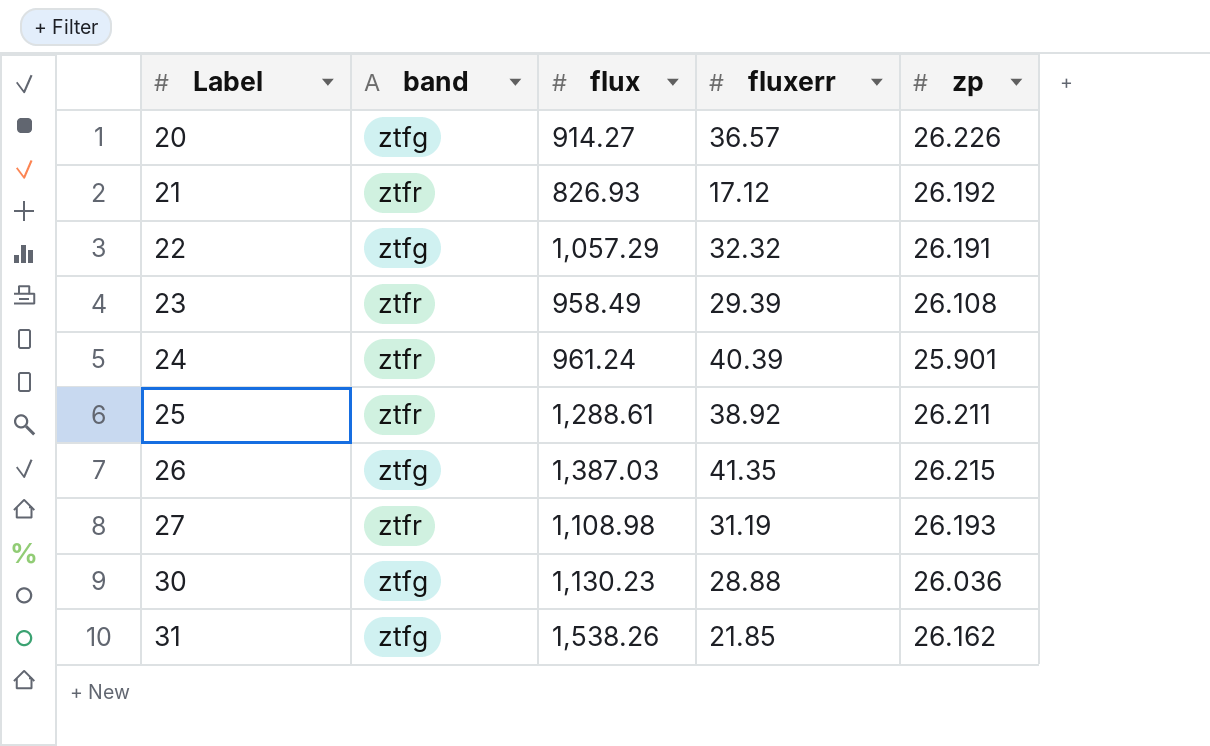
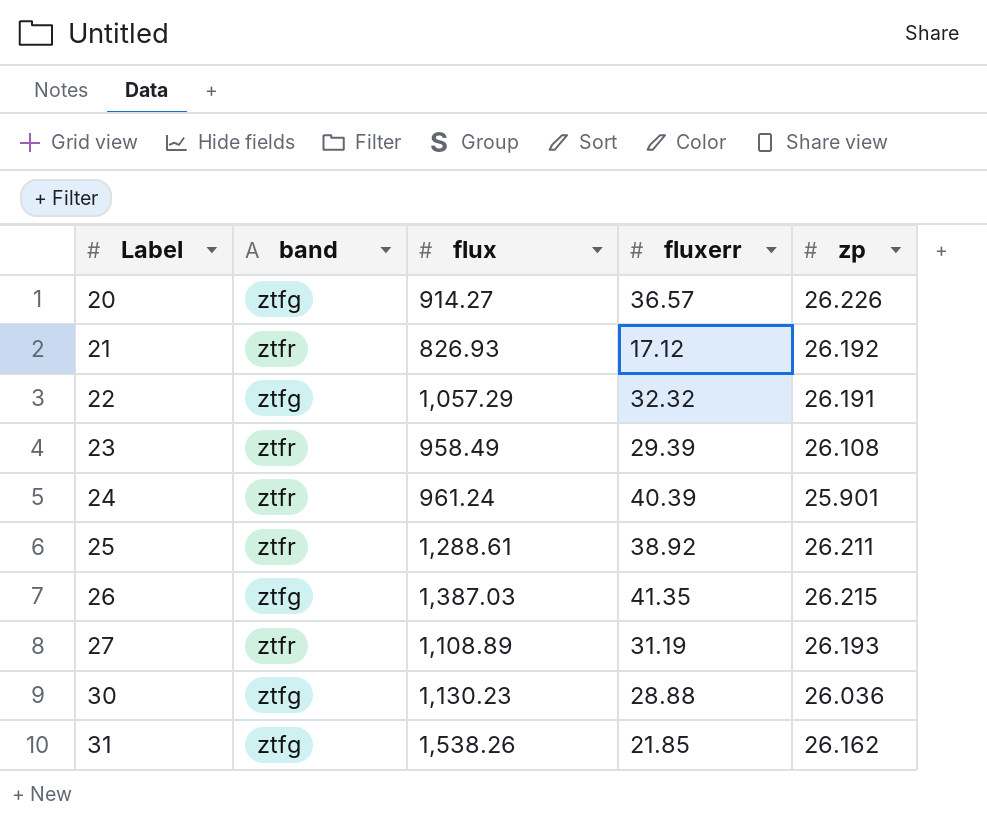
27 | flux: 1,108.98 -> 1,108.89

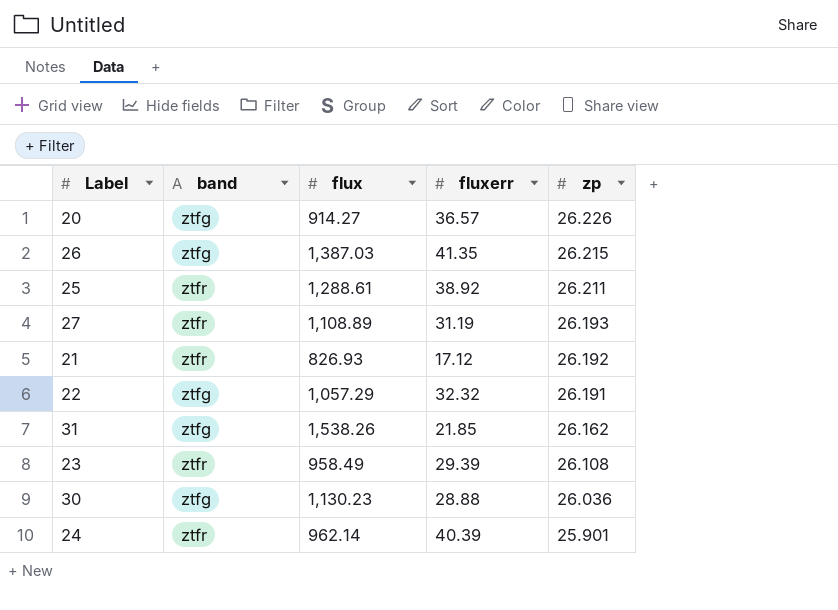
row order: Label ascending -> zp descending
24 | flux: 961.24 -> 962.14

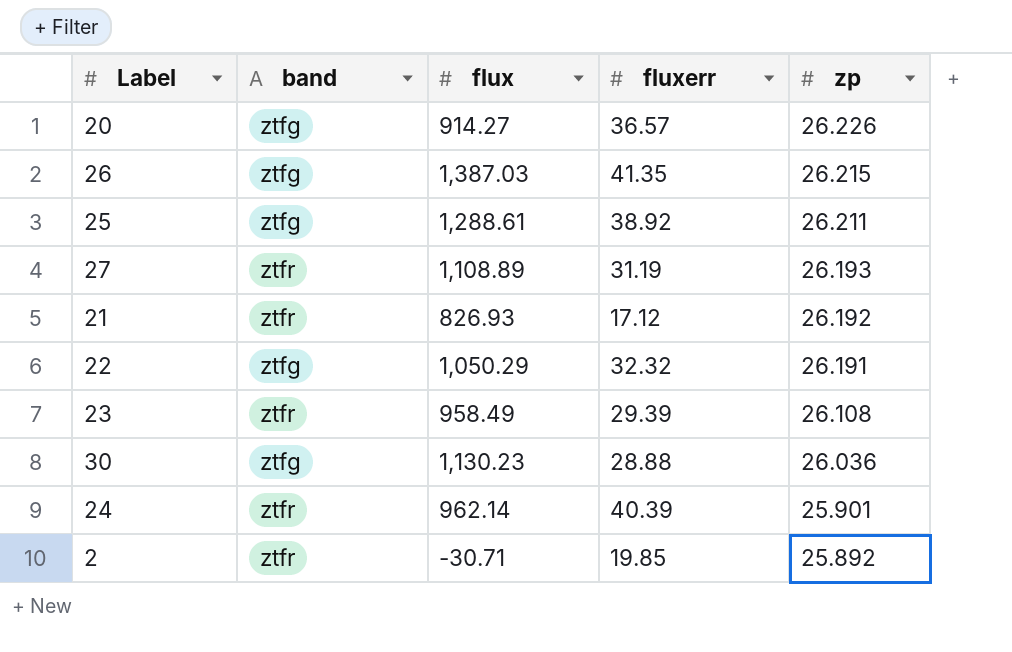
row 31: ztfg | 1,538.26 | 21.85 | 26.162 -> none
25 | band: ztfr -> ztfg
22 | flux: 1,057.29 -> 1,050.29
row 2: none -> ztfr | -30.71 | 19.85 | 25.892

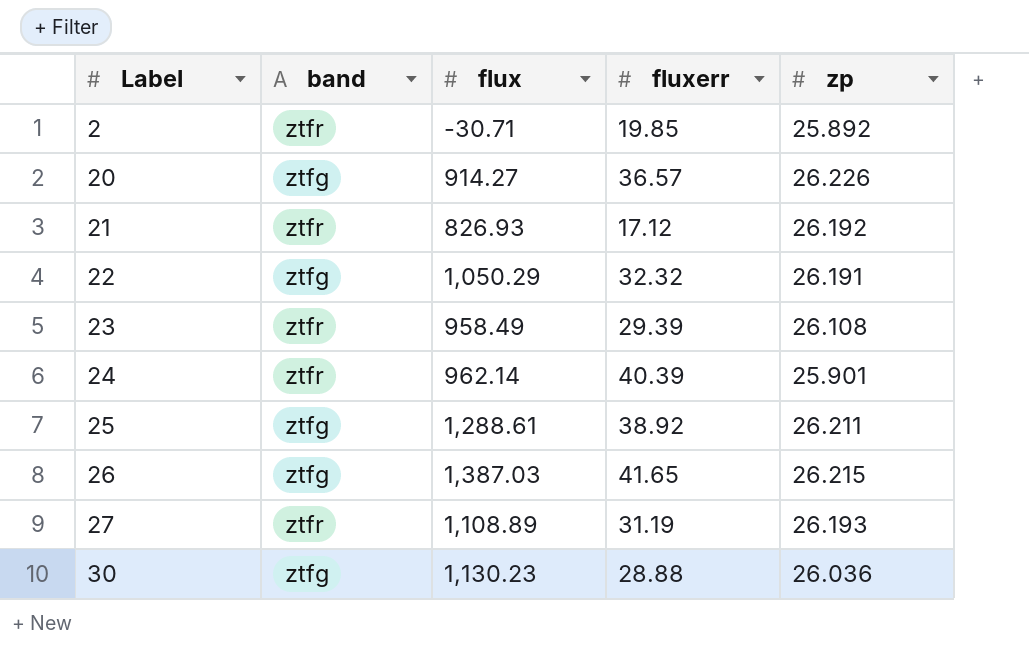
row order: zp descending -> Label ascending
26 | fluxerr: 41.35 -> 41.65

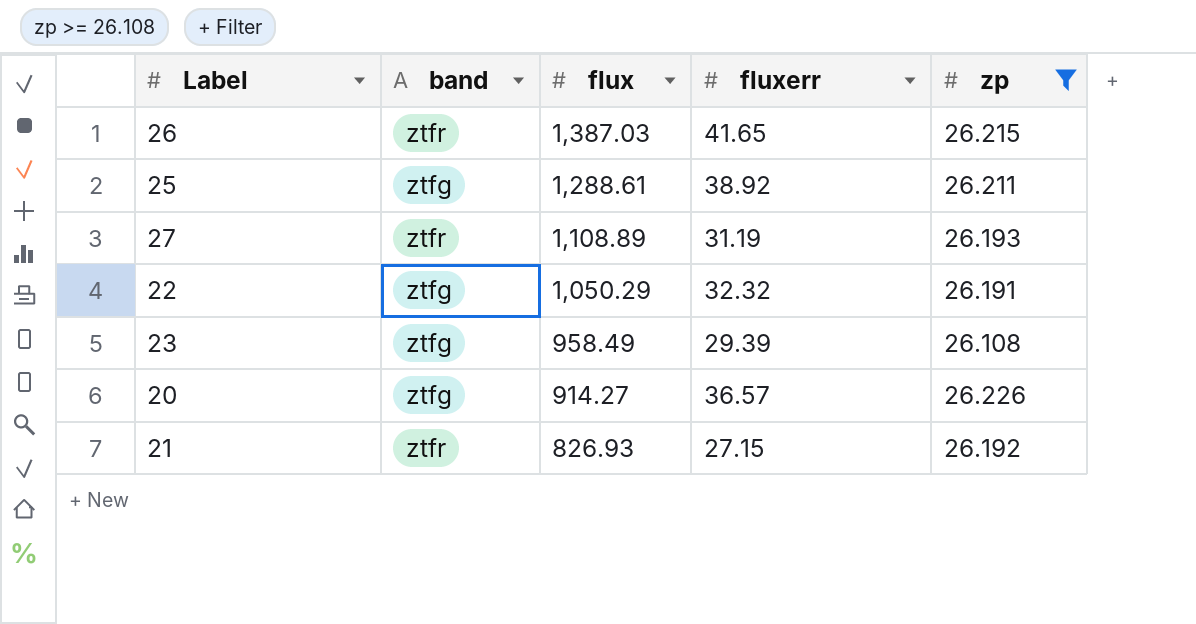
filter: none -> zp >= 26.108
row order: Label ascending -> flux descending
26 | band: ztfg -> ztfr
23 | band: ztfr -> ztfg
21 | fluxerr: 17.12 -> 27.15

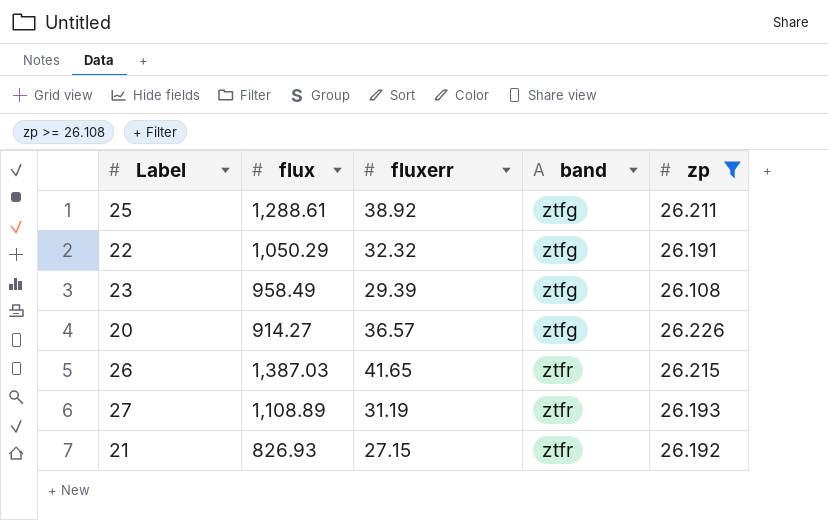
row order: flux descending -> band ascending
column band | position: 2 -> 4

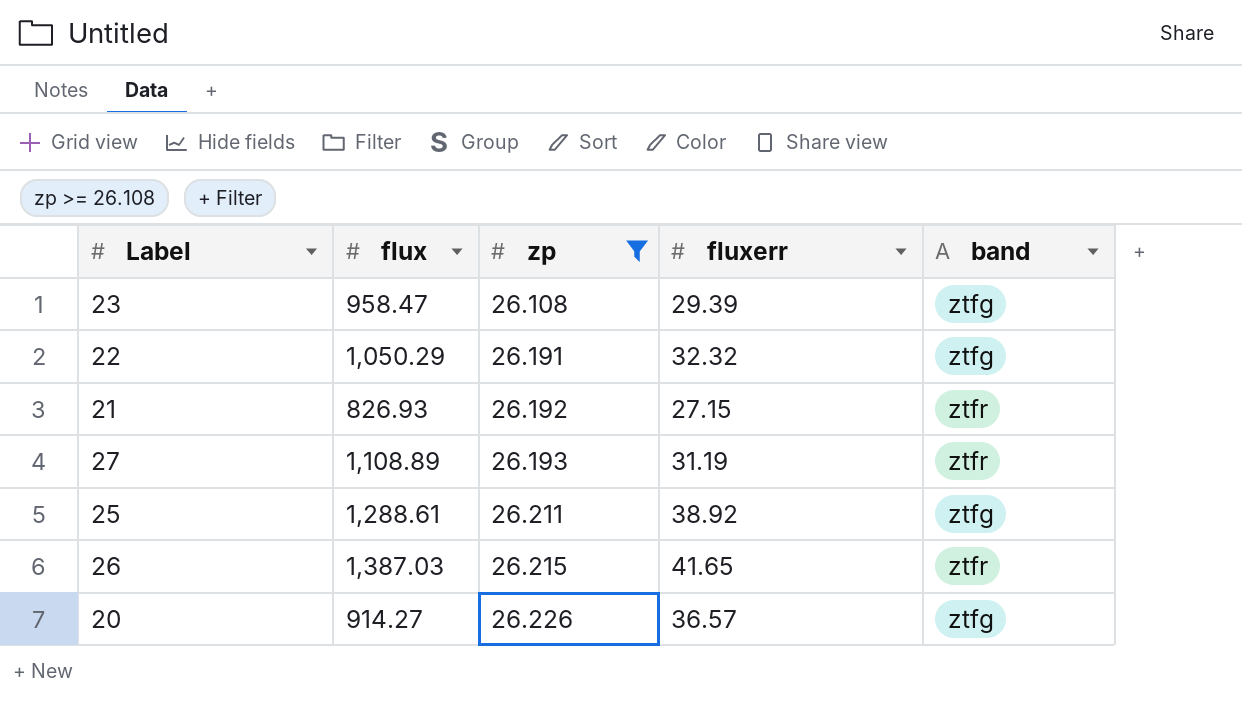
row order: band ascending -> zp ascending
column zp | position: 5 -> 3
23 | flux: 958.49 -> 958.47

